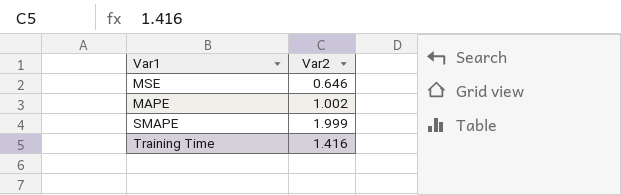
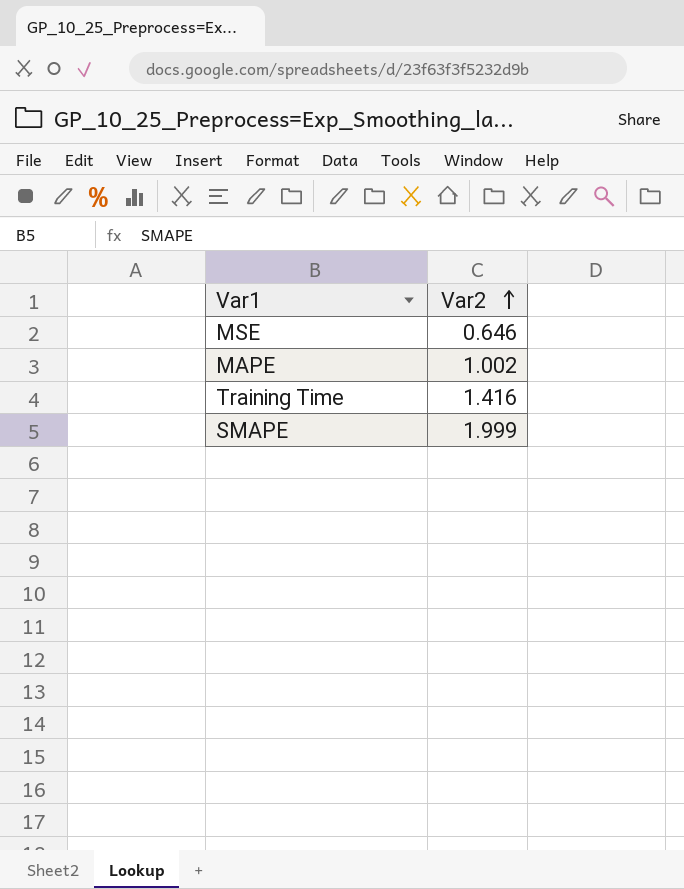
row order: none -> Var2 ascending

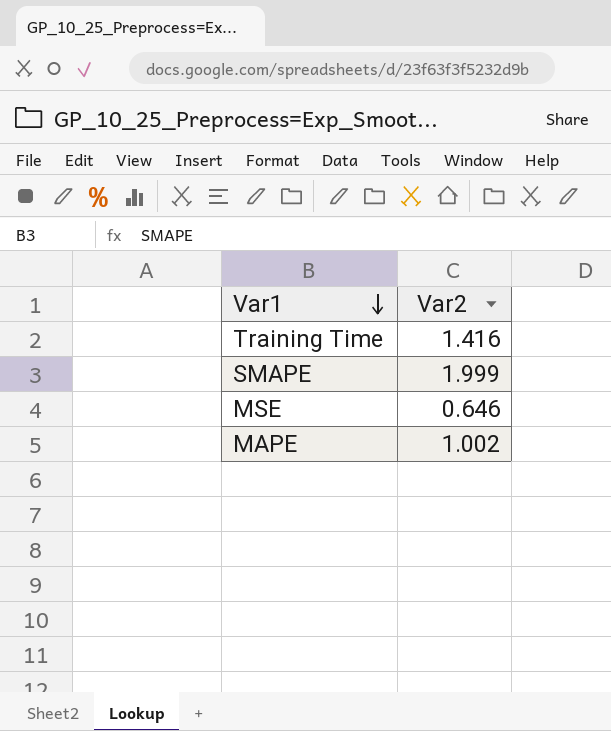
row order: Var2 ascending -> Var1 descending

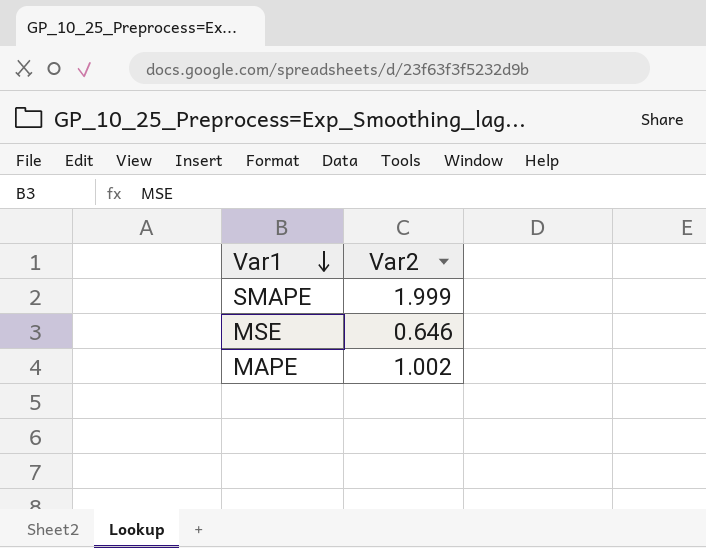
row Training Time: 1.416 -> none

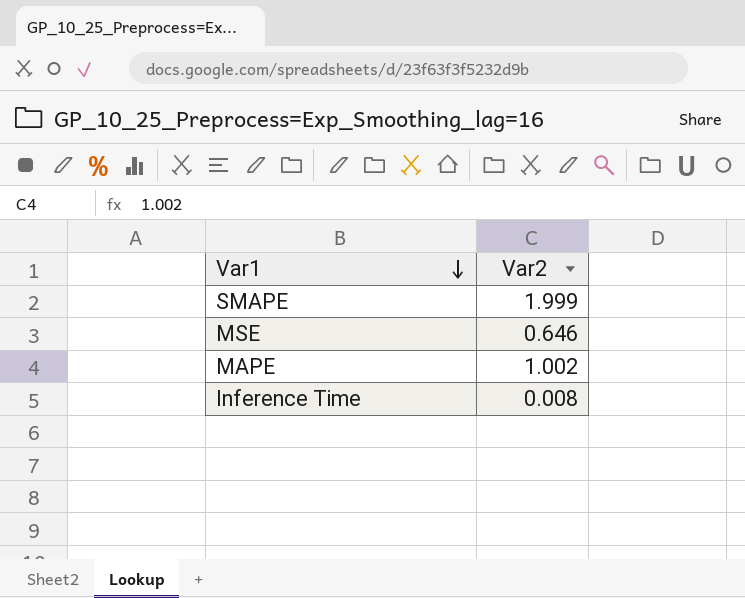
row Inference Time: none -> 0.008

